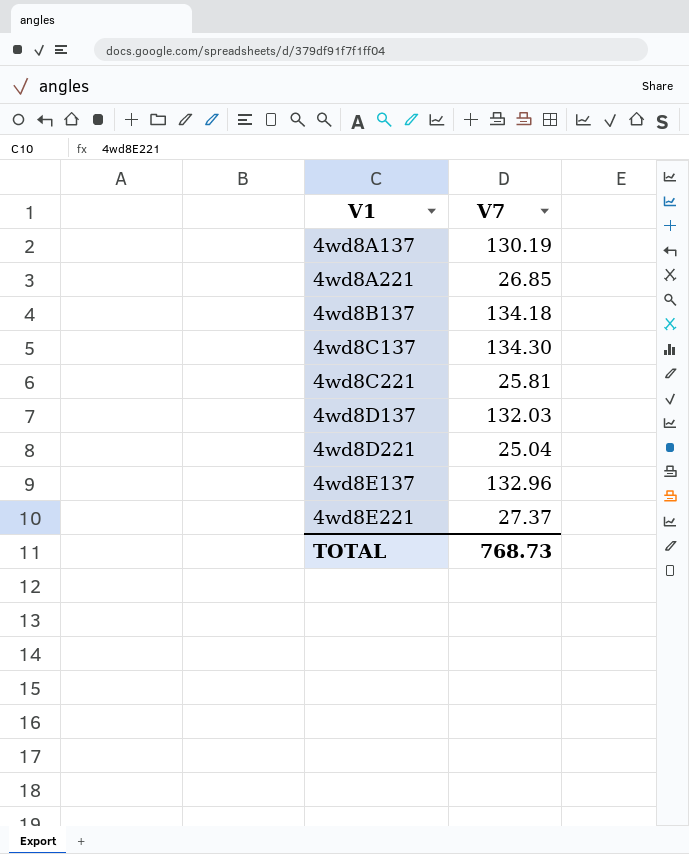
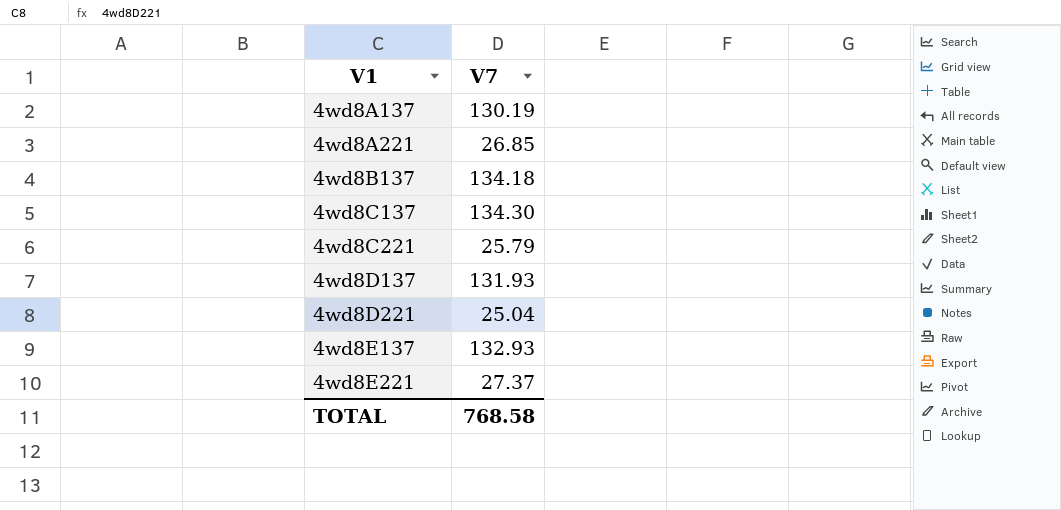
4wd8C221 | V7: 25.81 -> 25.79
4wd8D137 | V7: 132.03 -> 131.93
4wd8E137 | V7: 132.96 -> 132.93
TOTAL | V7: 768.73 -> 768.58

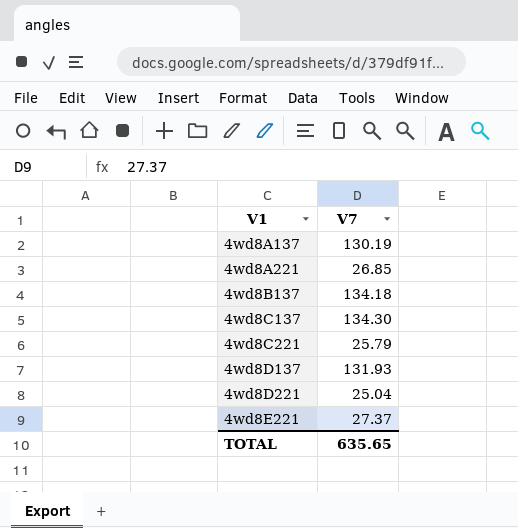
row 4wd8E137: 132.93 -> none
TOTAL | V7: 768.58 -> 635.65

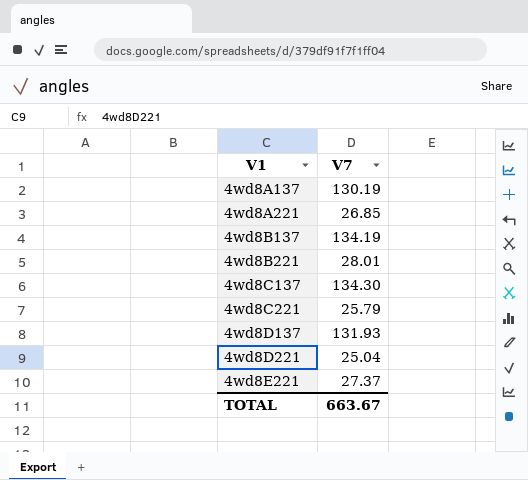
4wd8B137 | V7: 134.18 -> 134.19
row 4wd8B221: none -> 28.01
TOTAL | V7: 635.65 -> 663.67

